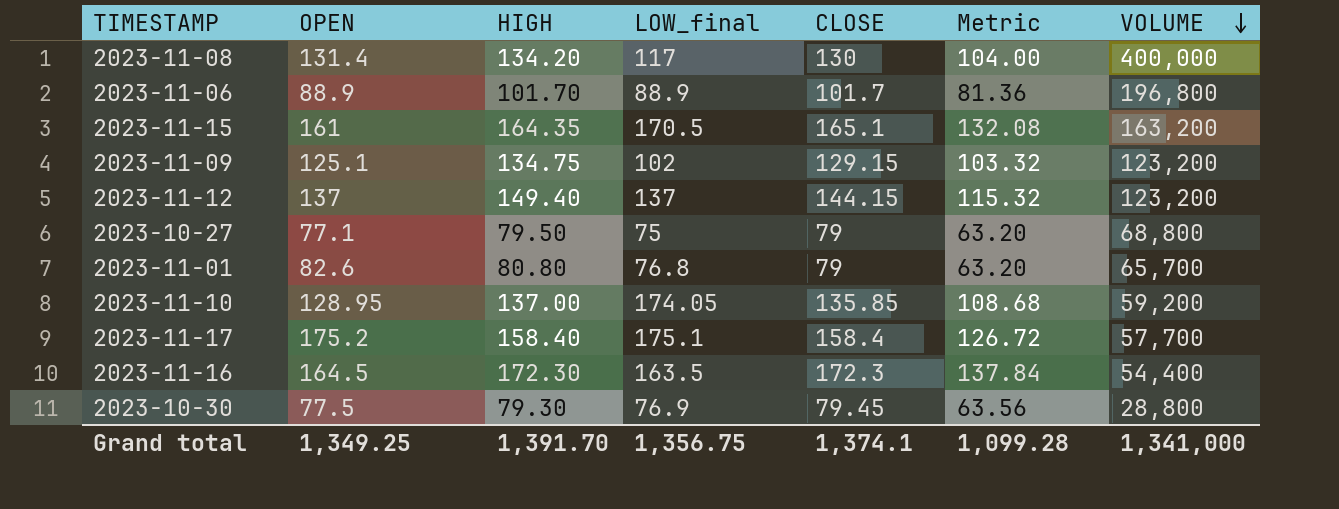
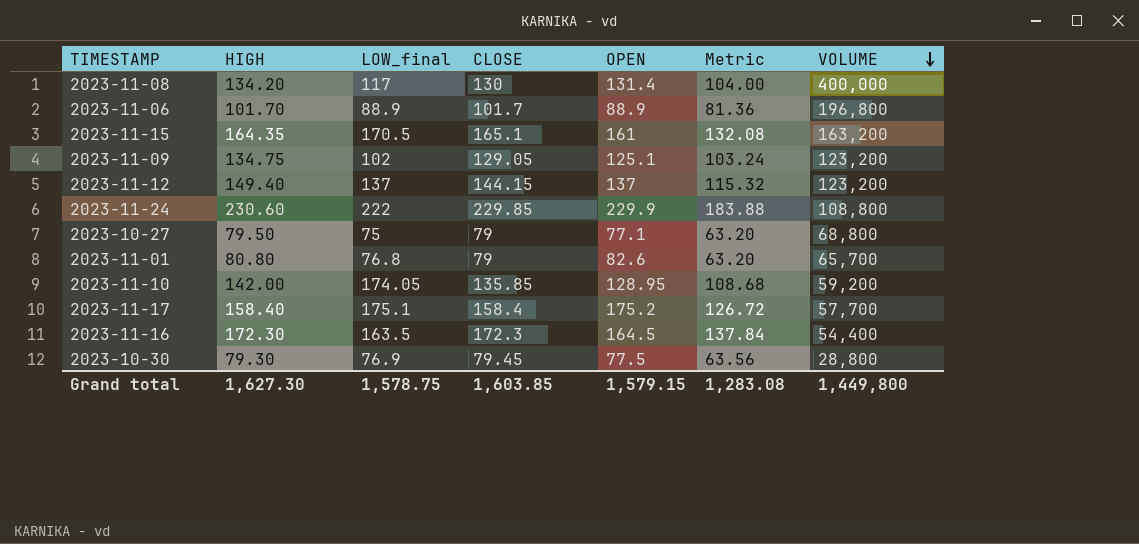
column OPEN | position: 2 -> 5
2023-11-09 | CLOSE: 129.15 -> 129.05
2023-11-09 | Metric: 103.32 -> 103.24
row 2023-11-24: none -> 230.60 | 222 | 229.85 | 229.9 | 183.88 | 108,800
2023-11-10 | HIGH: 137.00 -> 142.00
Grand total | HIGH: 1,391.70 -> 1,627.30
Grand total | LOW_final: 1,356.75 -> 1,578.75
Grand total | CLOSE: 1,374.1 -> 1,603.85
Grand total | OPEN: 1,349.25 -> 1,579.15
Grand total | Metric: 1,099.28 -> 1,283.08
Grand total | VOLUME: 1,341,000 -> 1,449,800

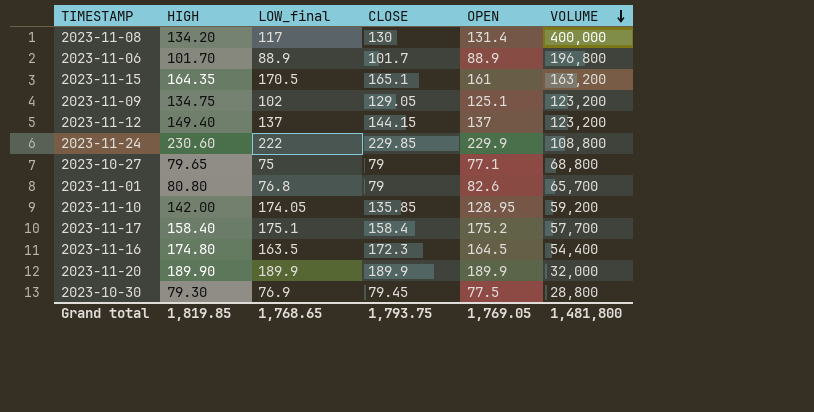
column Metric | formula: [CLOSE] * 0.8 -> none
2023-10-27 | HIGH: 79.50 -> 79.65
2023-11-16 | HIGH: 172.30 -> 174.80
row 2023-11-20: none -> 189.90 | 189.9 | 189.9 | 189.9 | 32,000
Grand total | HIGH: 1,627.30 -> 1,819.85
Grand total | LOW_final: 1,578.75 -> 1,768.65
Grand total | CLOSE: 1,603.85 -> 1,793.75
Grand total | OPEN: 1,579.15 -> 1,769.05
Grand total | VOLUME: 1,449,800 -> 1,481,800

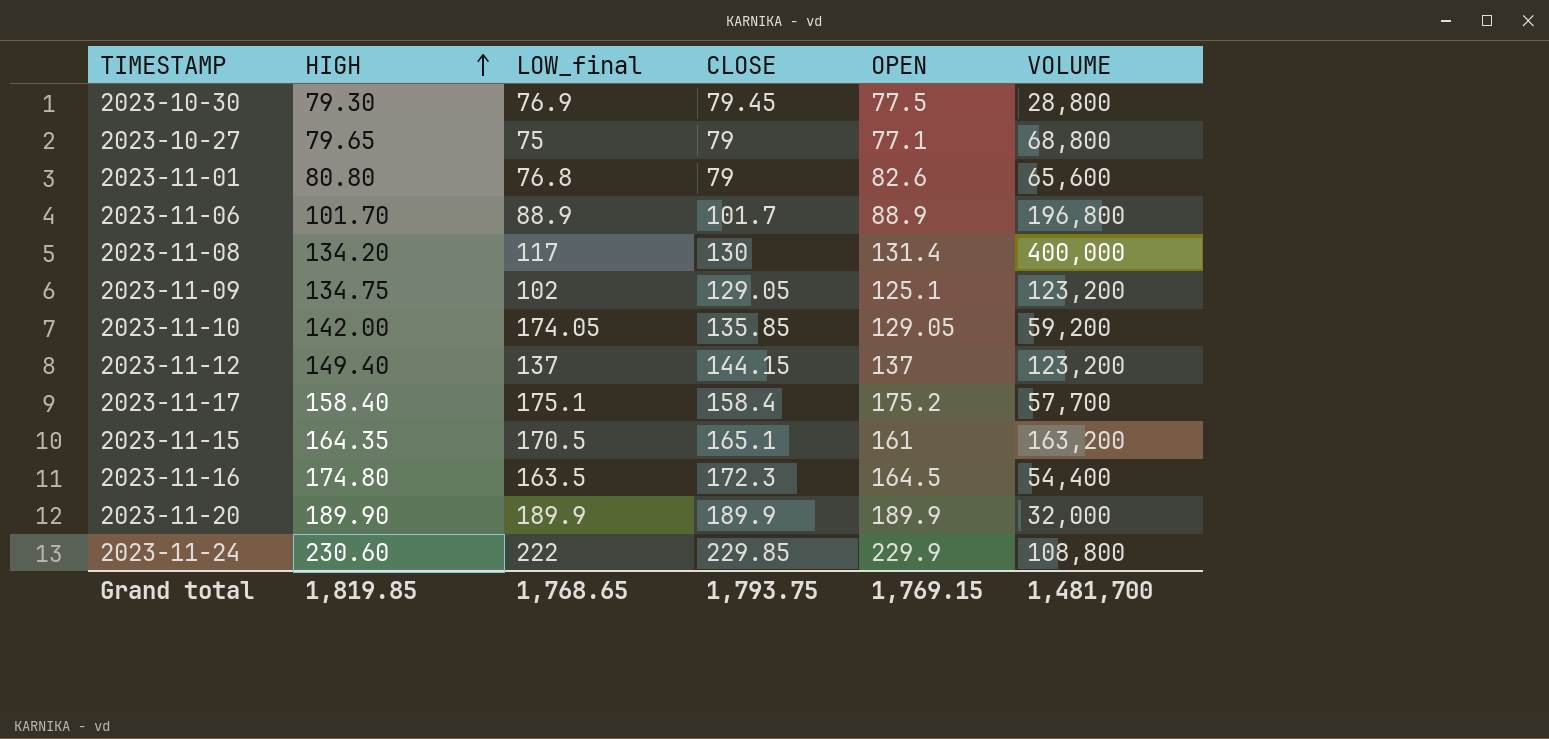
row order: VOLUME descending -> HIGH ascending
2023-11-01 | VOLUME: 65,700 -> 65,600
2023-11-10 | OPEN: 128.95 -> 129.05
Grand total | OPEN: 1,769.05 -> 1,769.15
Grand total | VOLUME: 1,481,800 -> 1,481,700

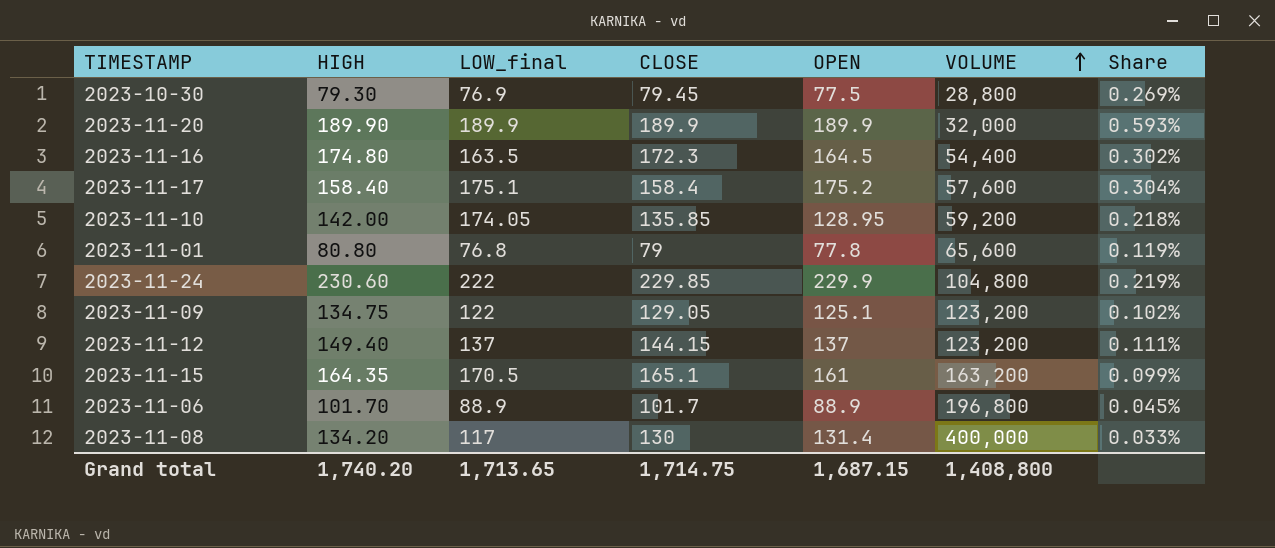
row order: HIGH ascending -> VOLUME ascending
column Share | formula: none -> [OPEN] / [VOLUME]
row 2023-10-27: 79.65 | 75 | 79 | 77.1 | 68,800 -> none
2023-11-17 | VOLUME: 57,700 -> 57,600
2023-11-10 | OPEN: 129.05 -> 128.95
2023-11-01 | OPEN: 82.6 -> 77.8
2023-11-24 | VOLUME: 108,800 -> 104,800
2023-11-09 | LOW_final: 102 -> 122
Grand total | HIGH: 1,819.85 -> 1,740.20
Grand total | LOW_final: 1,768.65 -> 1,713.65
Grand total | CLOSE: 1,793.75 -> 1,714.75
Grand total | OPEN: 1,769.15 -> 1,687.15
Grand total | VOLUME: 1,481,700 -> 1,408,800

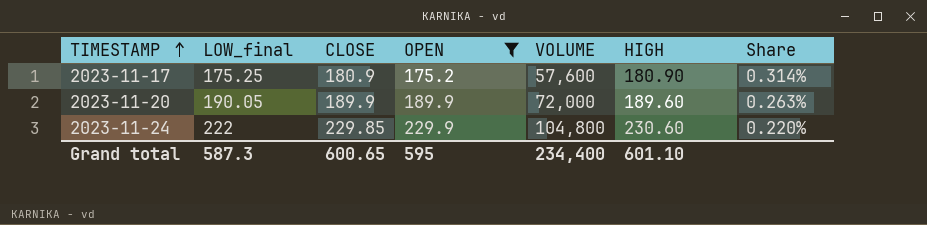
filter: none -> OPEN >= 175.2
row order: VOLUME ascending -> TIMESTAMP ascending
column HIGH | position: 2 -> 6
column Share | formula: [OPEN] / [VOLUME] -> [HIGH] / [VOLUME]
2023-11-17 | LOW_final: 175.1 -> 175.25
2023-11-17 | CLOSE: 158.4 -> 180.9
2023-11-17 | HIGH: 158.40 -> 180.90
2023-11-20 | LOW_final: 189.9 -> 190.05
2023-11-20 | VOLUME: 32,000 -> 72,000
2023-11-20 | HIGH: 189.90 -> 189.60
Grand total | LOW_final: 1,713.65 -> 587.3
Grand total | CLOSE: 1,714.75 -> 600.65
Grand total | OPEN: 1,687.15 -> 595
Grand total | VOLUME: 1,408,800 -> 234,400
Grand total | HIGH: 1,740.20 -> 601.10

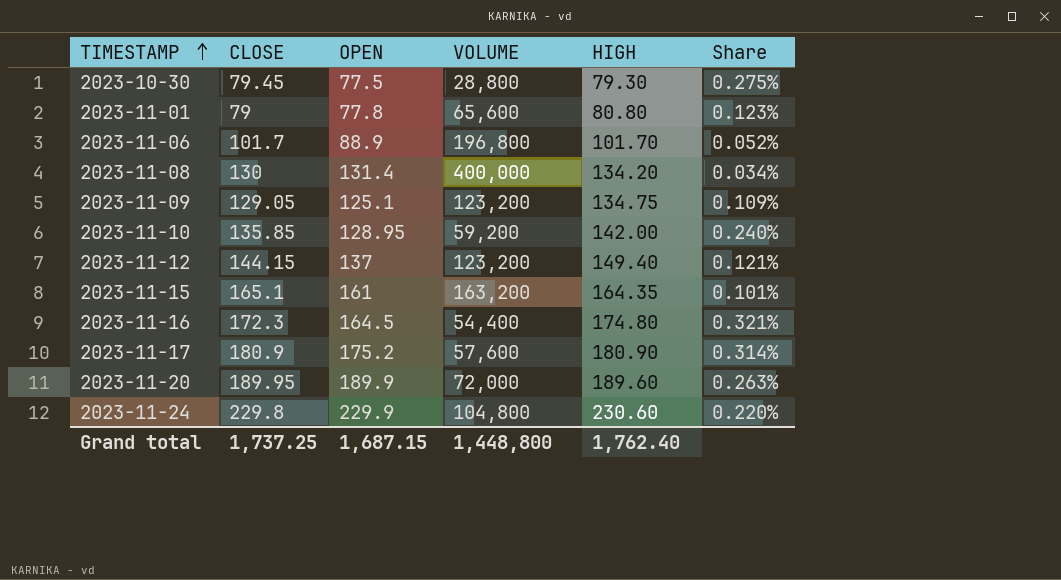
filter: OPEN >= 175.2 -> none
column LOW_final | position: 2 -> none
2023-11-20 | CLOSE: 189.9 -> 189.95
2023-11-24 | CLOSE: 229.85 -> 229.8
Grand total | CLOSE: 600.65 -> 1,737.25
Grand total | OPEN: 595 -> 1,687.15
Grand total | VOLUME: 234,400 -> 1,448,800
Grand total | HIGH: 601.10 -> 1,762.40

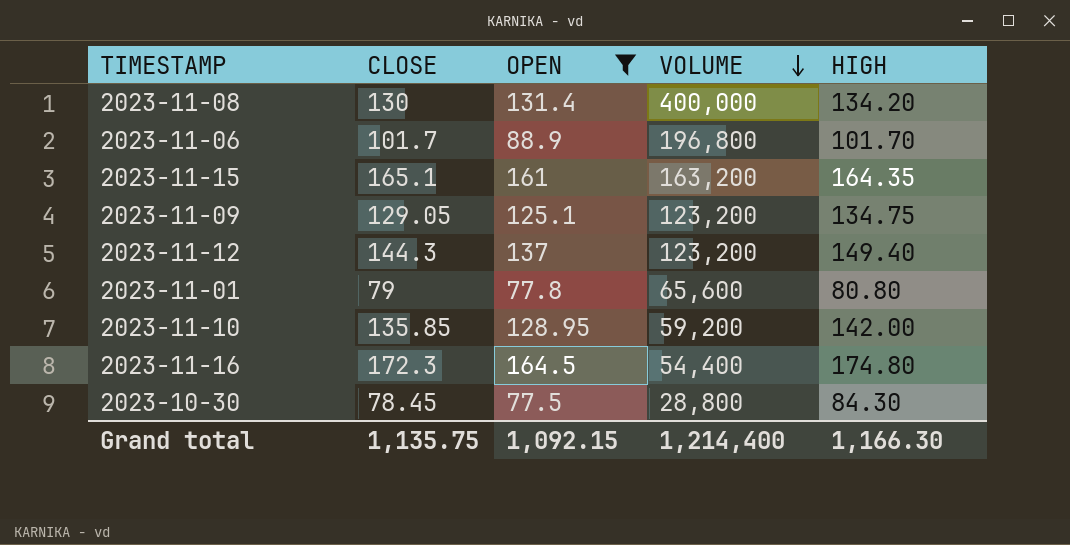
filter: none -> OPEN <= 164.5
row order: TIMESTAMP ascending -> VOLUME descending
column Share | formula: [HIGH] / [VOLUME] -> none
2023-11-12 | CLOSE: 144.15 -> 144.3
2023-10-30 | CLOSE: 79.45 -> 78.45
2023-10-30 | HIGH: 79.30 -> 84.30
Grand total | CLOSE: 1,737.25 -> 1,135.75
Grand total | OPEN: 1,687.15 -> 1,092.15
Grand total | VOLUME: 1,448,800 -> 1,214,400
Grand total | HIGH: 1,762.40 -> 1,166.30

